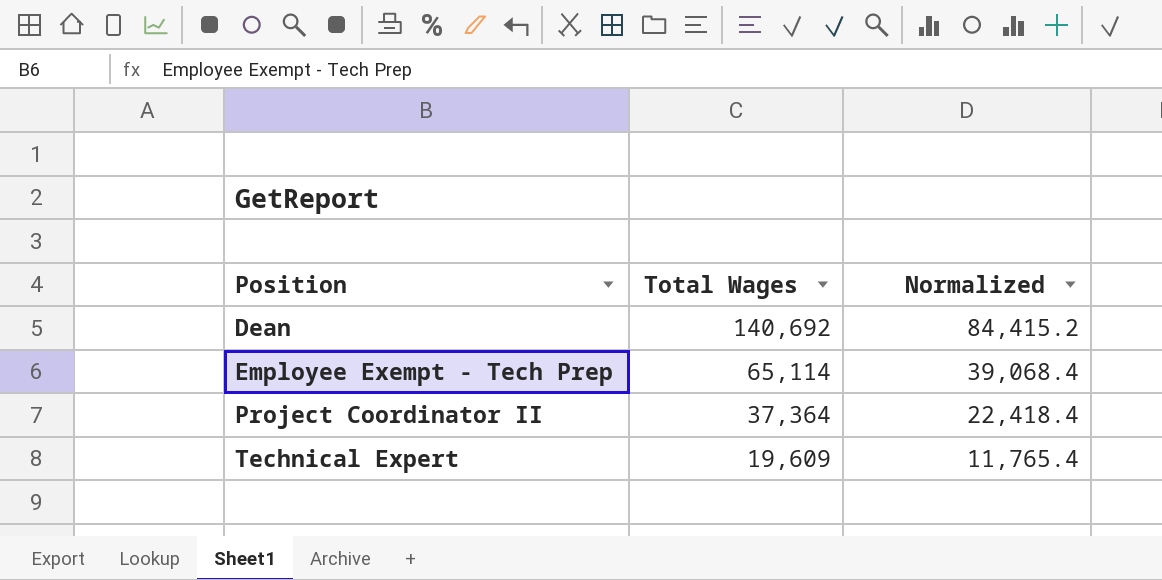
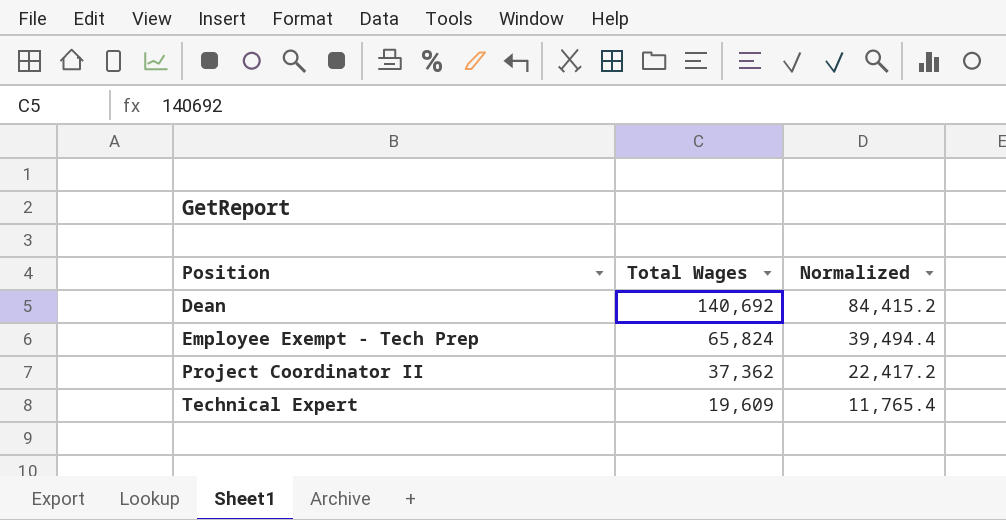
Employee Exempt - Tech Prep | Total Wages: 65,114 -> 65,824
Employee Exempt - Tech Prep | Normalized: 39,068.4 -> 39,494.4
Project Coordinator II | Total Wages: 37,364 -> 37,362
Project Coordinator II | Normalized: 22,418.4 -> 22,417.2

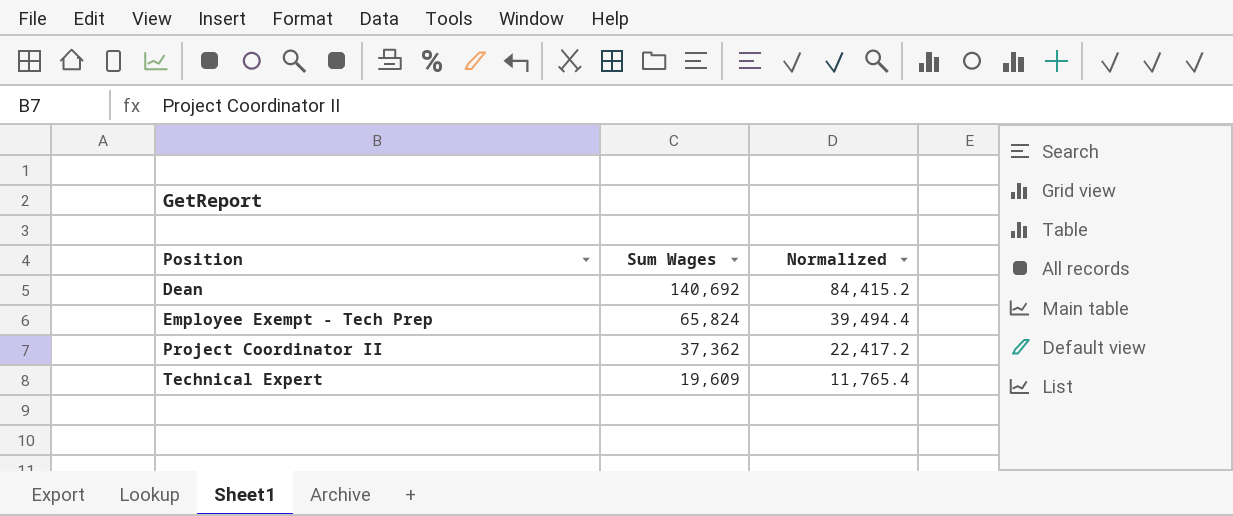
column name: Total Wages -> Sum Wages

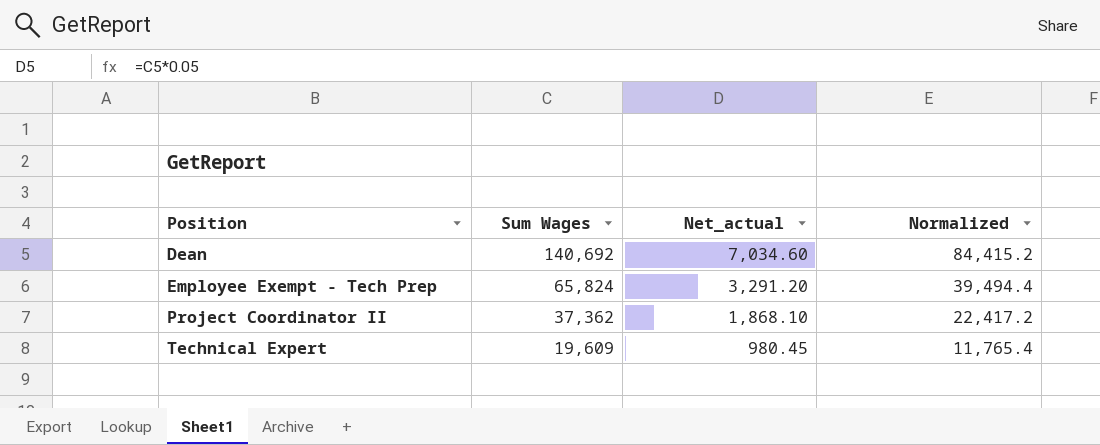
column Net_actual | formula: none -> [Sum Wages] * 0.05

